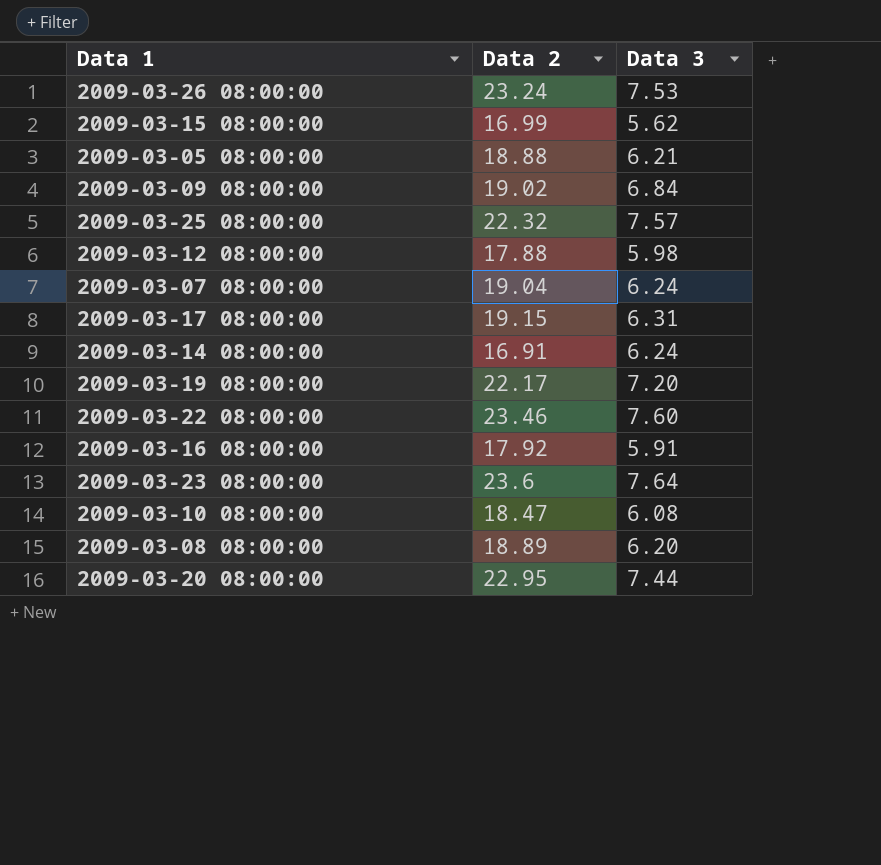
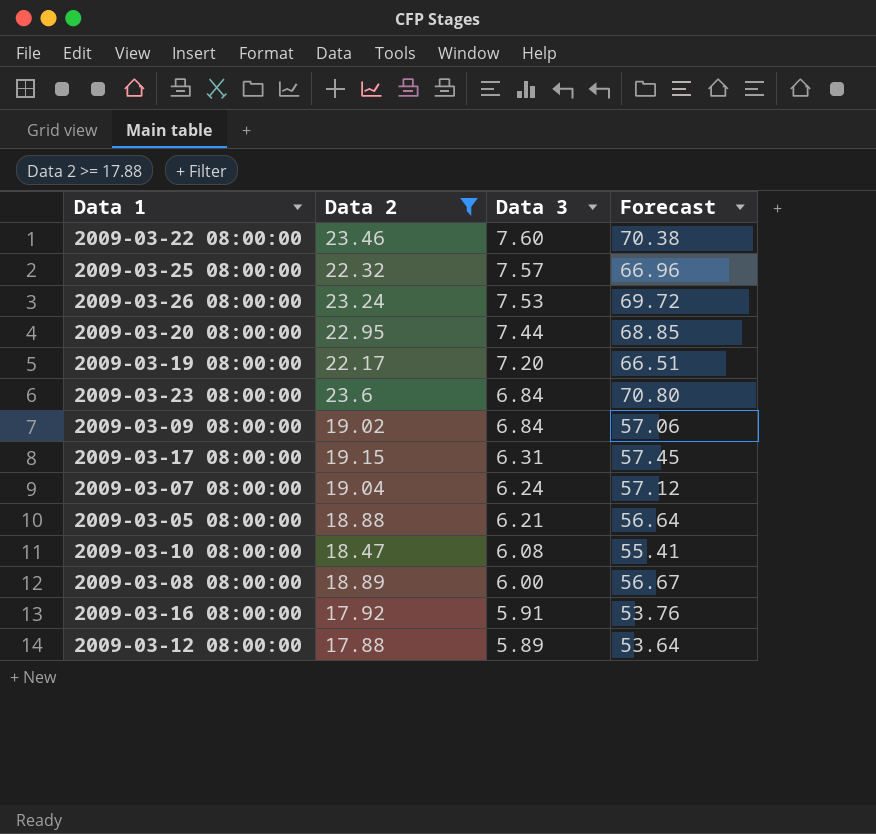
filter: none -> Data 2 >= 17.88
row order: none -> Data 3 descending
column Forecast | formula: none -> [Data 2] * 3
2009-03-23 08:00:00 | Data 3: 7.64 -> 6.84
2009-03-08 08:00:00 | Data 3: 6.20 -> 6.00
2009-03-12 08:00:00 | Data 3: 5.98 -> 5.89

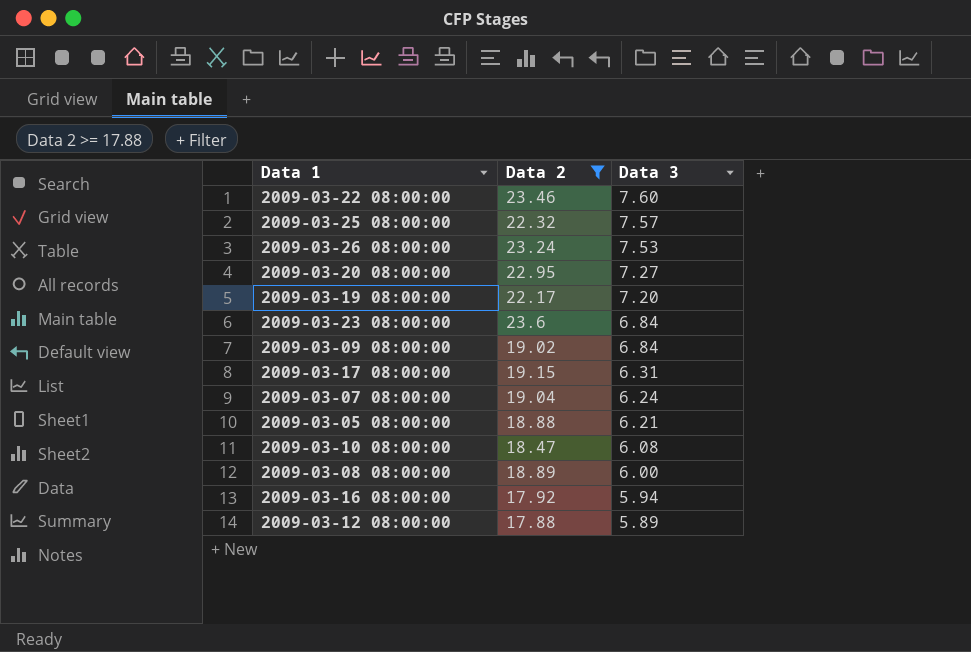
column Forecast | formula: [Data 2] * 3 -> none
2009-03-20 08:00:00 | Data 3: 7.44 -> 7.27
2009-03-16 08:00:00 | Data 3: 5.91 -> 5.94

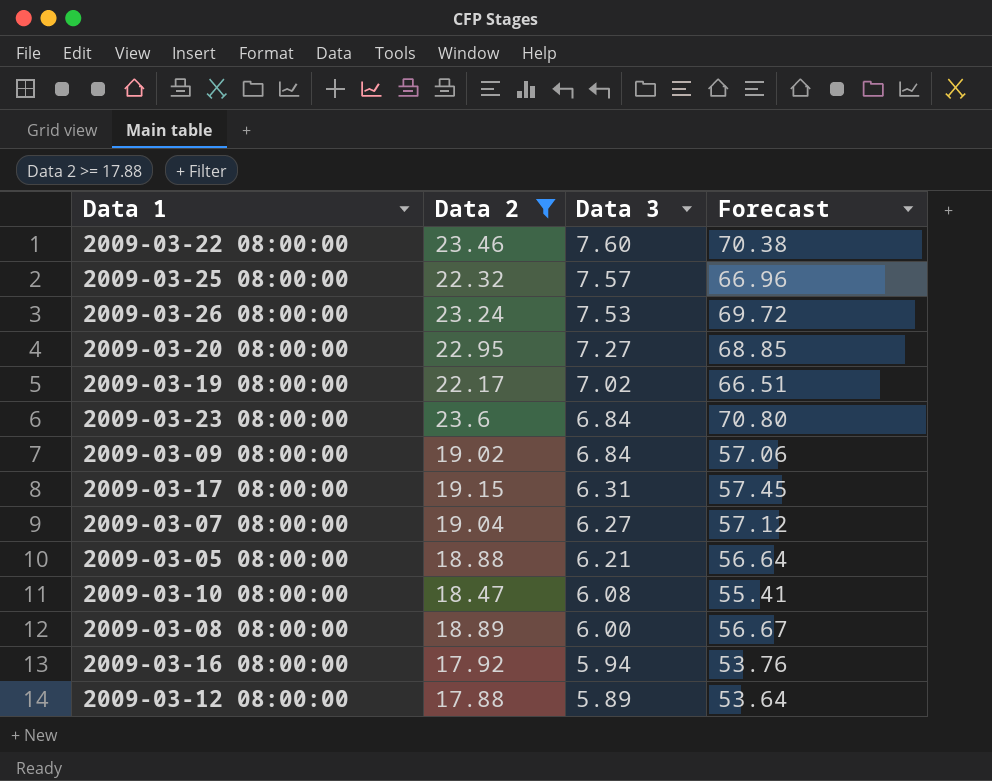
column Forecast | formula: none -> [Data 2] * 3
2009-03-19 08:00:00 | Data 3: 7.20 -> 7.02
2009-03-07 08:00:00 | Data 3: 6.24 -> 6.27

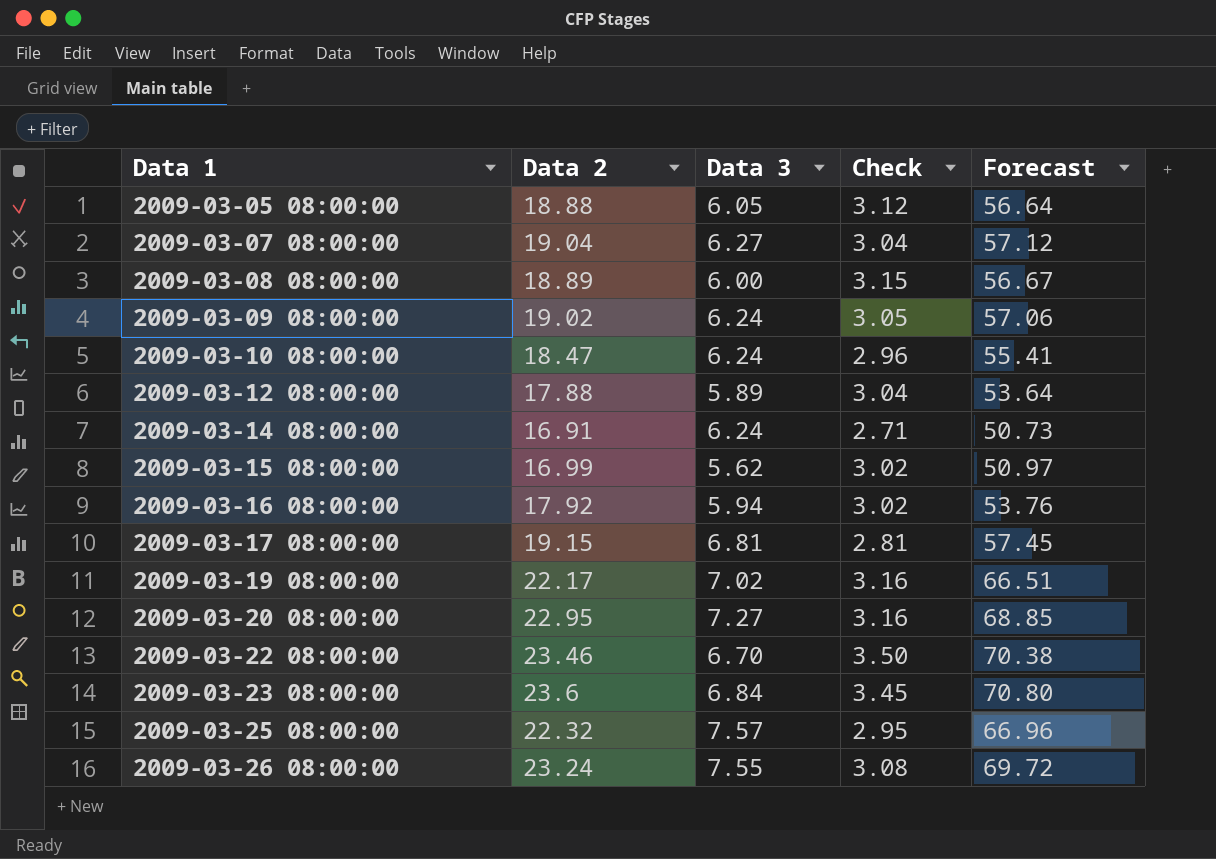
filter: Data 2 >= 17.88 -> none
row order: Data 3 descending -> Data 1 ascending
column Check | formula: none -> [Data 2] / [Data 3]
2009-03-05 08:00:00 | Data 3: 6.21 -> 6.05
2009-03-09 08:00:00 | Data 3: 6.84 -> 6.24
2009-03-10 08:00:00 | Data 3: 6.08 -> 6.24
2009-03-17 08:00:00 | Data 3: 6.31 -> 6.81
2009-03-22 08:00:00 | Data 3: 7.60 -> 6.70
2009-03-26 08:00:00 | Data 3: 7.53 -> 7.55

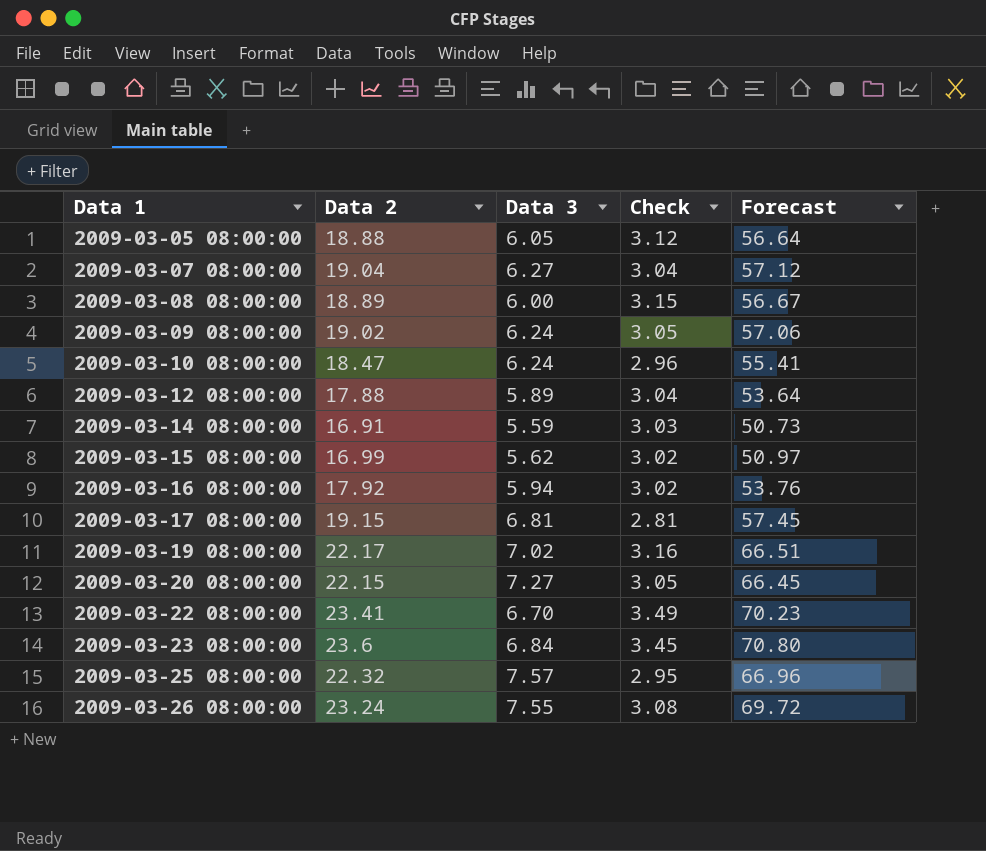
2009-03-14 08:00:00 | Data 3: 6.24 -> 5.59
2009-03-14 08:00:00 | Check: 2.71 -> 3.03
2009-03-20 08:00:00 | Data 2: 22.95 -> 22.15
2009-03-20 08:00:00 | Check: 3.16 -> 3.05
2009-03-20 08:00:00 | Forecast: 68.85 -> 66.45
2009-03-22 08:00:00 | Data 2: 23.46 -> 23.41
2009-03-22 08:00:00 | Check: 3.50 -> 3.49
2009-03-22 08:00:00 | Forecast: 70.38 -> 70.23

